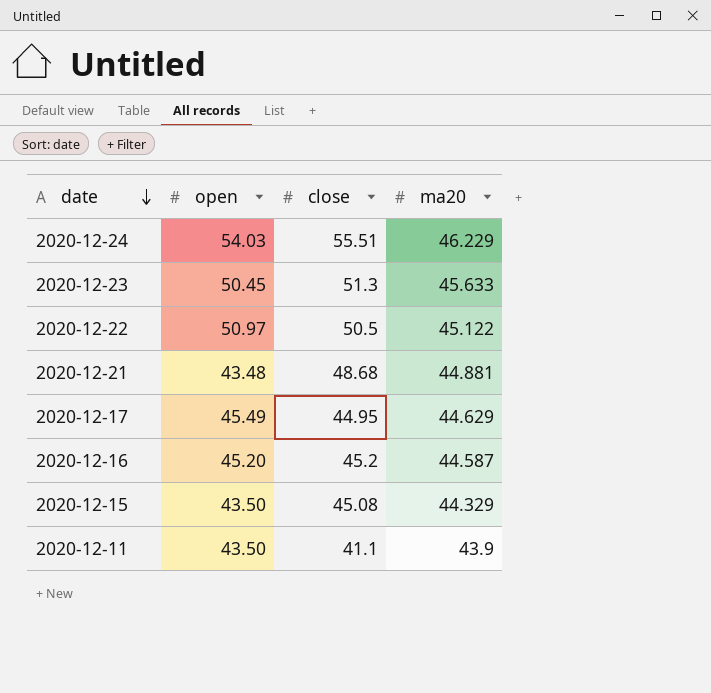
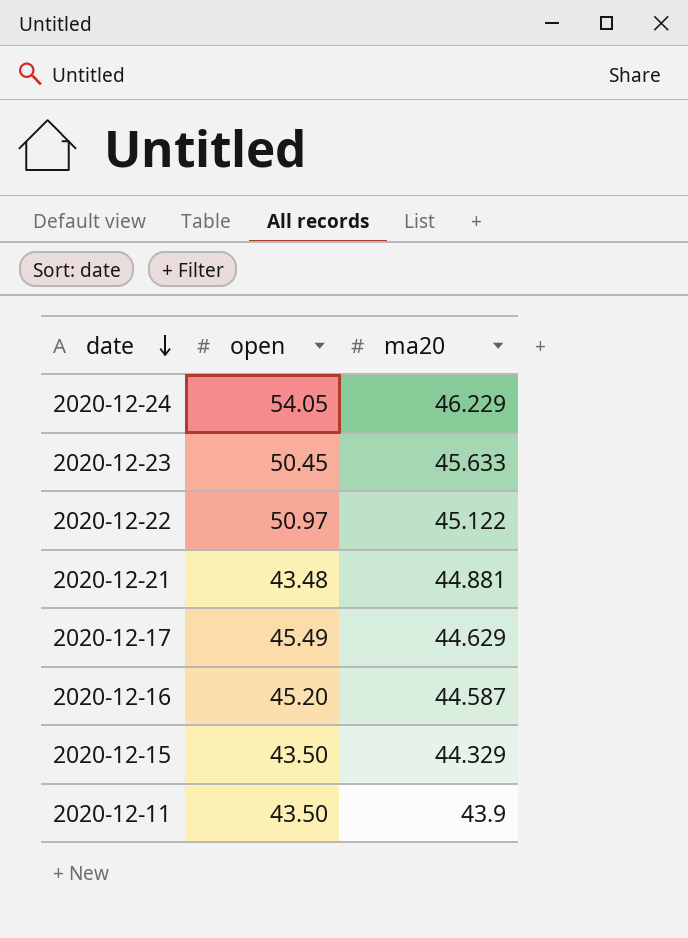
column close | position: 3 -> none
2020-12-24 | open: 54.03 -> 54.05

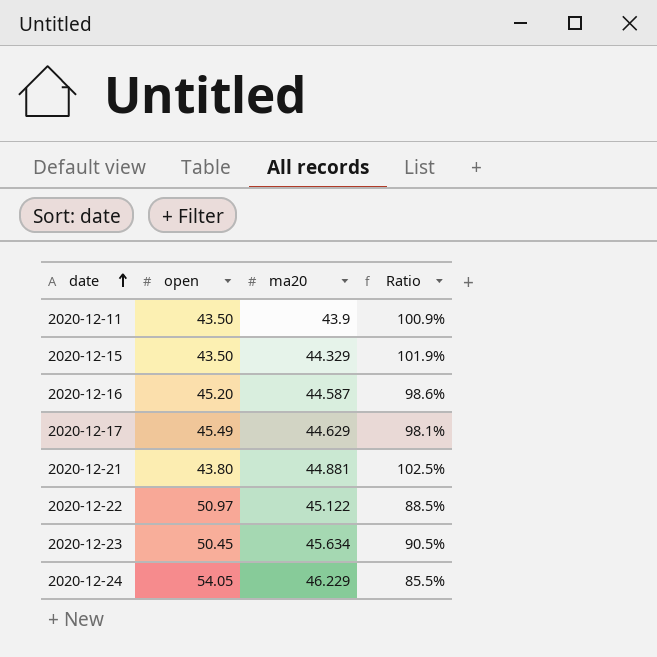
row order: date descending -> date ascending
column Ratio | formula: none -> [ma20] / [open]
2020-12-21 | open: 43.48 -> 43.80
2020-12-23 | ma20: 45.633 -> 45.634

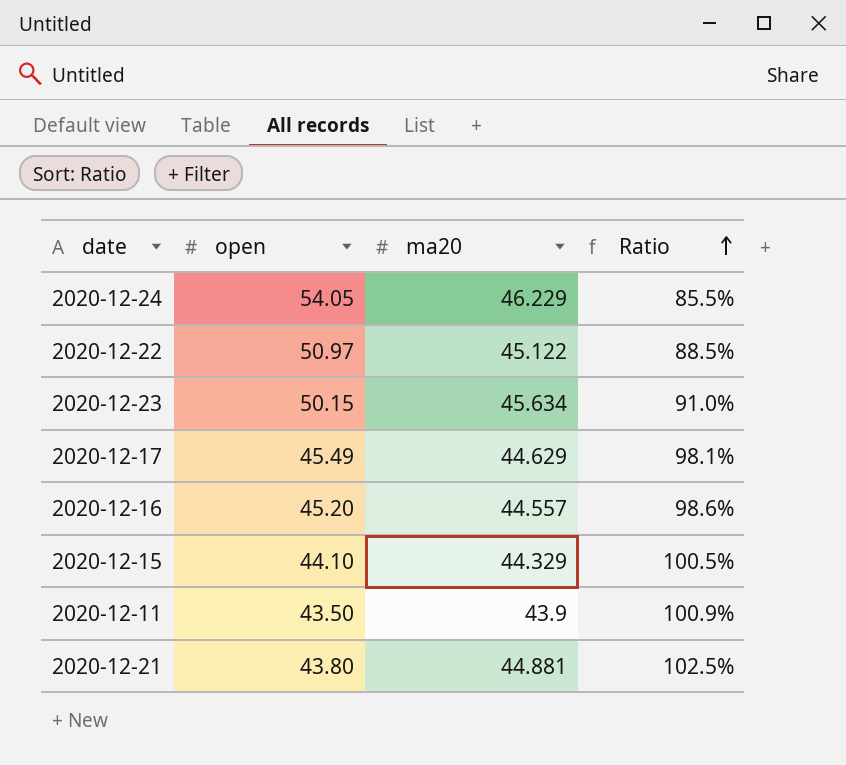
row order: date ascending -> Ratio ascending
2020-12-23 | open: 50.45 -> 50.15
2020-12-23 | Ratio: 90.5% -> 91.0%
2020-12-16 | ma20: 44.587 -> 44.557
2020-12-15 | open: 43.50 -> 44.10
2020-12-15 | Ratio: 101.9% -> 100.5%

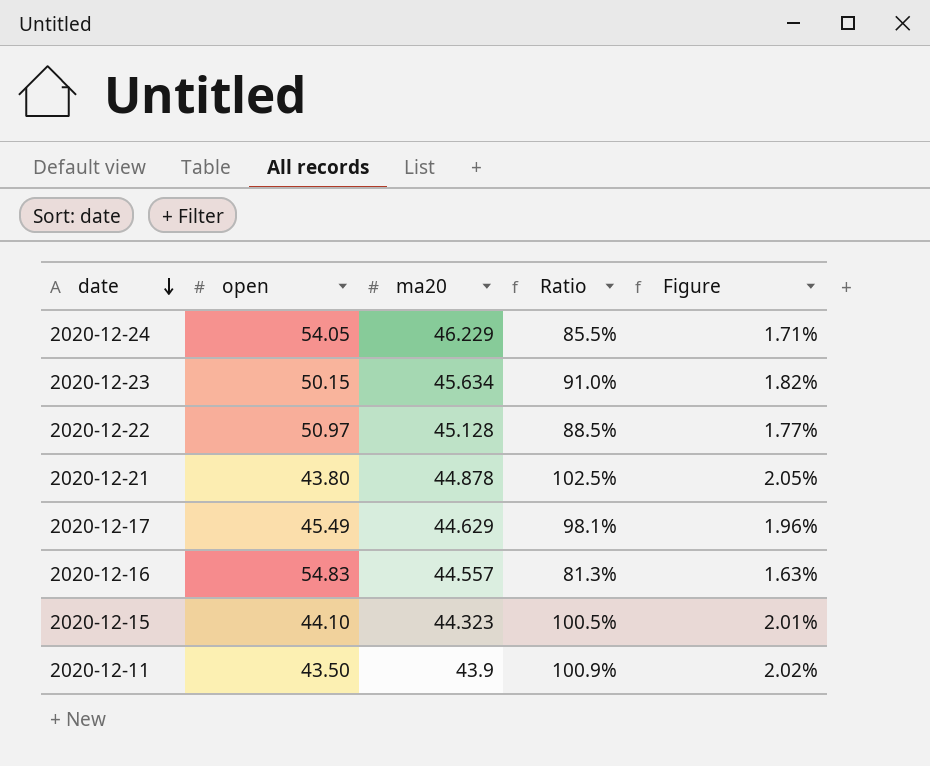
row order: Ratio ascending -> date descending
column Figure | formula: none -> [Ratio] * 0.02
2020-12-22 | ma20: 45.122 -> 45.128
2020-12-21 | ma20: 44.881 -> 44.878
2020-12-16 | open: 45.20 -> 54.83
2020-12-16 | Ratio: 98.6% -> 81.3%
2020-12-15 | ma20: 44.329 -> 44.323

